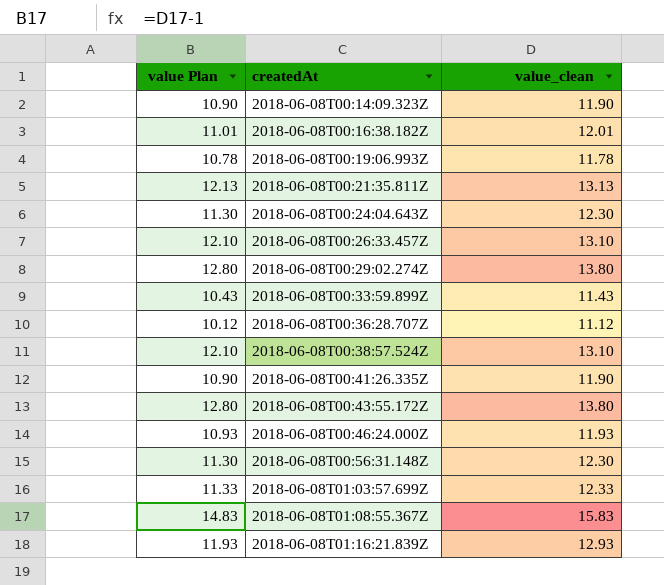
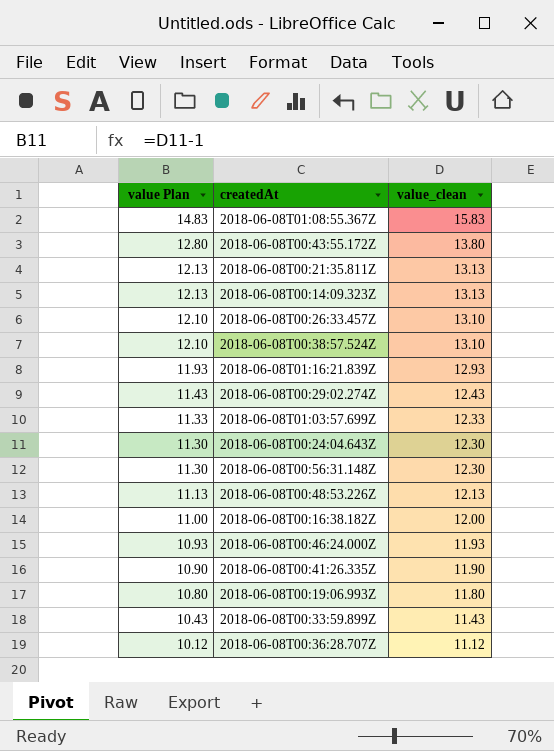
row order: createdAt ascending -> value Plan descending
2018-06-08T00:14:09.323Z | value Plan: 10.90 -> 12.13
2018-06-08T00:14:09.323Z | value_clean: 11.90 -> 13.13
2018-06-08T00:29:02.274Z | value Plan: 12.80 -> 11.43
2018-06-08T00:29:02.274Z | value_clean: 13.80 -> 12.43
row 2018-06-08T00:48:53.226Z: none -> 11.13 | 12.13
2018-06-08T00:16:38.182Z | value Plan: 11.01 -> 11.00
2018-06-08T00:16:38.182Z | value_clean: 12.01 -> 12.00
2018-06-08T00:19:06.993Z | value Plan: 10.78 -> 10.80
2018-06-08T00:19:06.993Z | value_clean: 11.78 -> 11.80

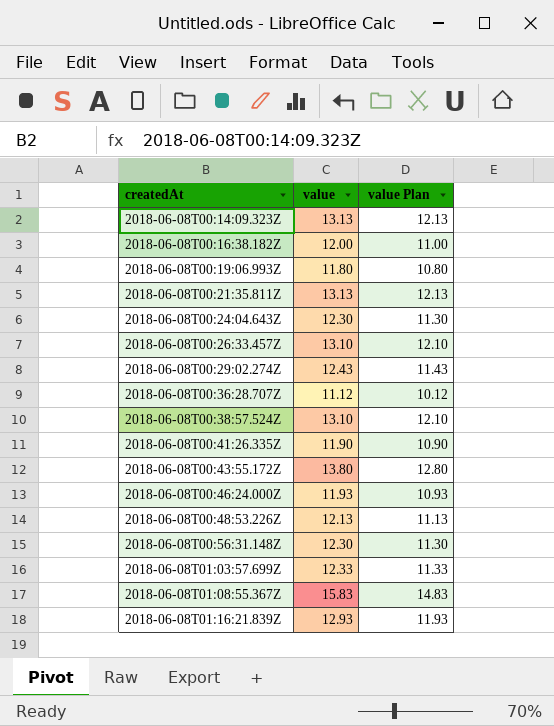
row order: value Plan descending -> createdAt ascending
column name: value_clean -> value
column value Plan | position: 1 -> 3
row 2018-06-08T00:33:59.899Z: 10.43 | 11.43 -> none

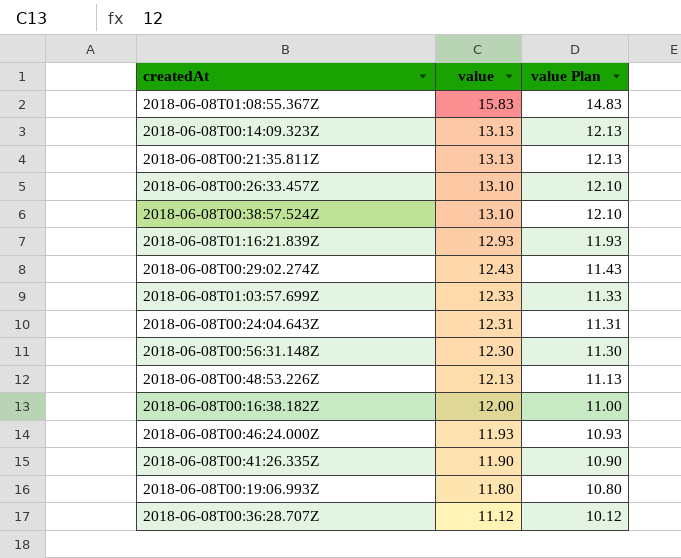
row order: createdAt ascending -> value descending
row 2018-06-08T00:43:55.172Z: 13.80 | 12.80 -> none
2018-06-08T00:24:04.643Z | value: 12.30 -> 12.31
2018-06-08T00:24:04.643Z | value Plan: 11.30 -> 11.31

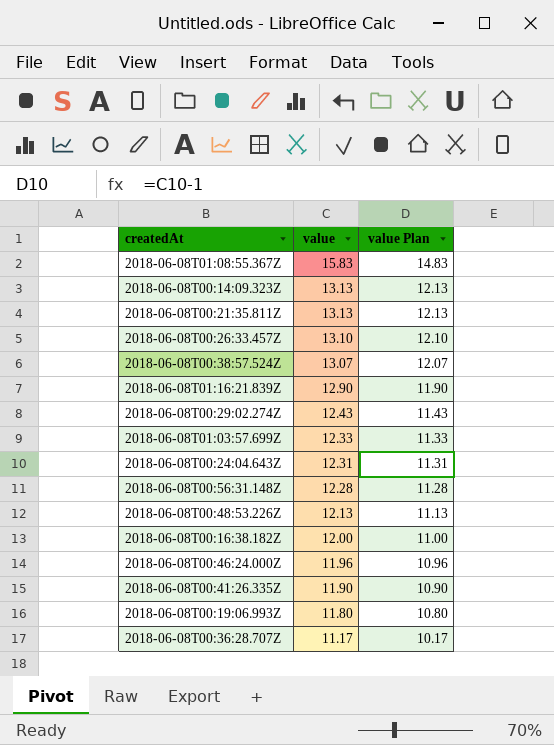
2018-06-08T00:38:57.524Z | value: 13.10 -> 13.07
2018-06-08T00:38:57.524Z | value Plan: 12.10 -> 12.07
2018-06-08T01:16:21.839Z | value: 12.93 -> 12.90
2018-06-08T01:16:21.839Z | value Plan: 11.93 -> 11.90
2018-06-08T00:56:31.148Z | value: 12.30 -> 12.28
2018-06-08T00:56:31.148Z | value Plan: 11.30 -> 11.28
2018-06-08T00:46:24.000Z | value: 11.93 -> 11.96
2018-06-08T00:46:24.000Z | value Plan: 10.93 -> 10.96
2018-06-08T00:36:28.707Z | value: 11.12 -> 11.17
2018-06-08T00:36:28.707Z | value Plan: 10.12 -> 10.17

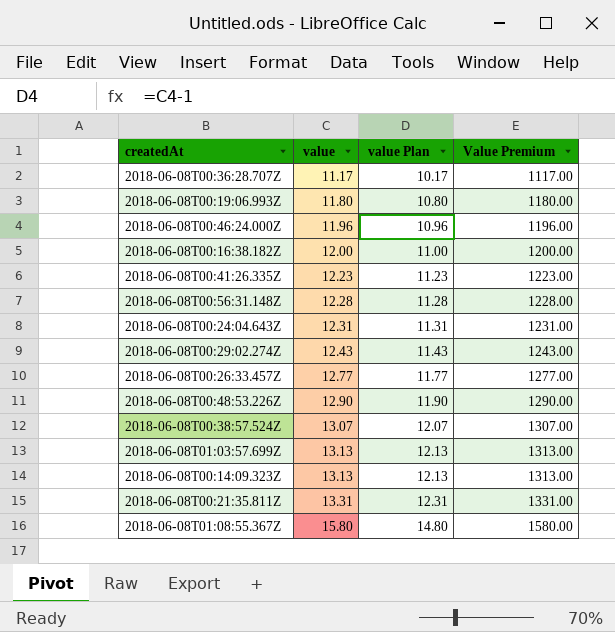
row order: value descending -> value ascending
column Value Premium | formula: none -> [value] * 100
row 2018-06-08T01:16:21.839Z: 12.90 | 11.90 -> none
2018-06-08T00:41:26.335Z | value: 11.90 -> 12.23
2018-06-08T00:41:26.335Z | value Plan: 10.90 -> 11.23
2018-06-08T00:26:33.457Z | value: 13.10 -> 12.77
2018-06-08T00:26:33.457Z | value Plan: 12.10 -> 11.77
2018-06-08T00:48:53.226Z | value: 12.13 -> 12.90
2018-06-08T00:48:53.226Z | value Plan: 11.13 -> 11.90
2018-06-08T01:03:57.699Z | value: 12.33 -> 13.13
2018-06-08T01:03:57.699Z | value Plan: 11.33 -> 12.13
2018-06-08T00:21:35.811Z | value: 13.13 -> 13.31
2018-06-08T00:21:35.811Z | value Plan: 12.13 -> 12.31
2018-06-08T01:08:55.367Z | value: 15.83 -> 15.80
2018-06-08T01:08:55.367Z | value Plan: 14.83 -> 14.80

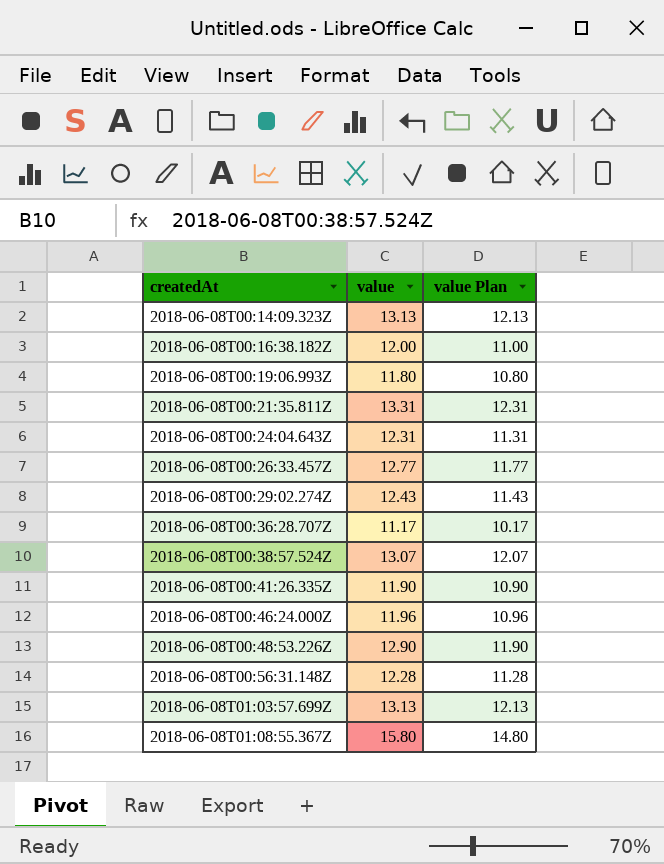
row order: value ascending -> createdAt ascending
column Value Premium | formula: [value] * 100 -> none
2018-06-08T00:41:26.335Z | value: 12.23 -> 11.90
2018-06-08T00:41:26.335Z | value Plan: 11.23 -> 10.90

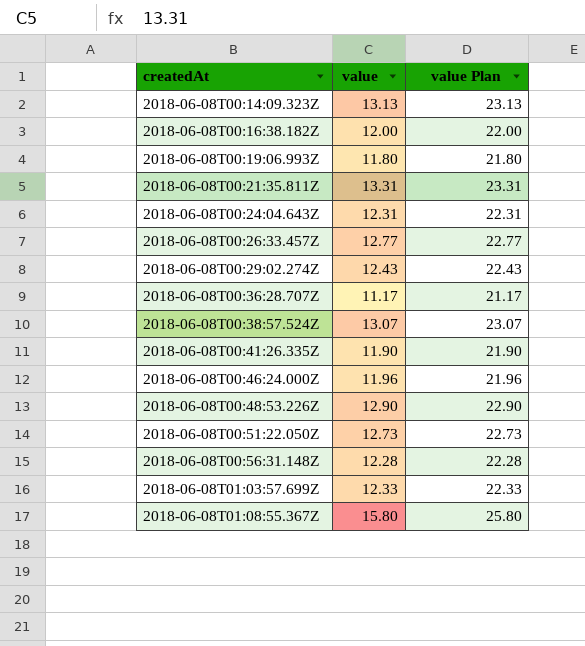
column value Plan | formula: [value] - 1 -> [value] + 10
row 2018-06-08T00:51:22.050Z: none -> 12.73 | 22.73
2018-06-08T01:03:57.699Z | value: 13.13 -> 12.33

